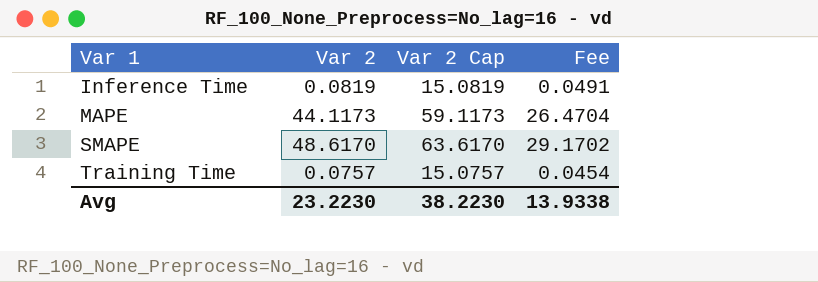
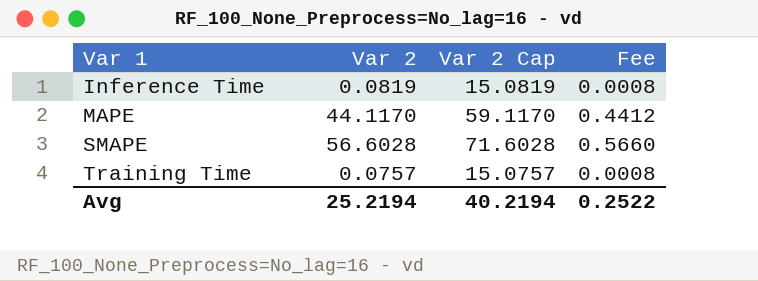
column Fee | formula: [Var 2] * 0.6 -> [Var 2] * 0.01
MAPE | Var 2: 44.1173 -> 44.1170
MAPE | Var 2 Cap: 59.1173 -> 59.1170
SMAPE | Var 2: 48.6170 -> 56.6028
SMAPE | Var 2 Cap: 63.6170 -> 71.6028
Avg | Var 2: 23.2230 -> 25.2194
Avg | Var 2 Cap: 38.2230 -> 40.2194
Avg | Fee: 13.9338 -> 0.2522

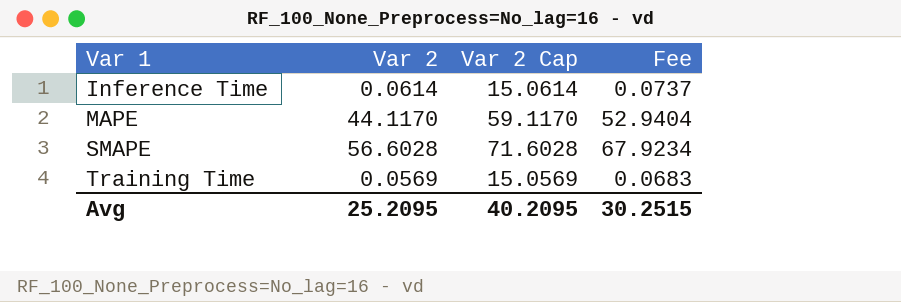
column Fee | formula: [Var 2] * 0.01 -> [Var 2] * 1.2
Inference Time | Var 2: 0.0819 -> 0.0614
Inference Time | Var 2 Cap: 15.0819 -> 15.0614
Training Time | Var 2: 0.0757 -> 0.0569
Training Time | Var 2 Cap: 15.0757 -> 15.0569
Avg | Var 2: 25.2194 -> 25.2095
Avg | Var 2 Cap: 40.2194 -> 40.2095
Avg | Fee: 0.2522 -> 30.2515

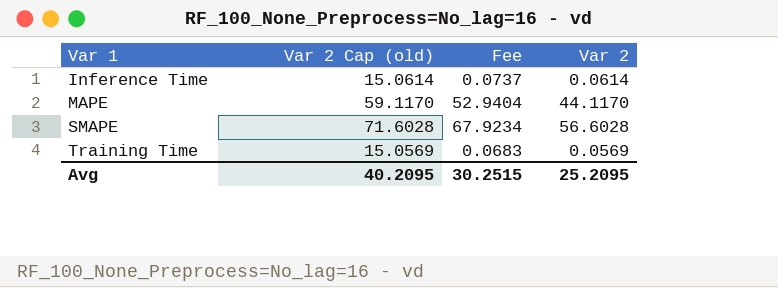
column name: Var 2 Cap -> Var 2 Cap (old)
column Var 2 | position: 2 -> 4

